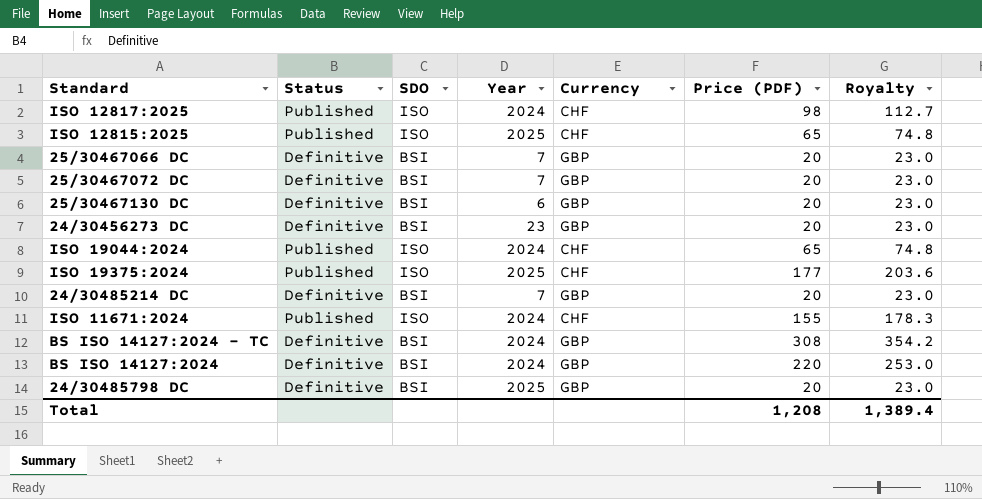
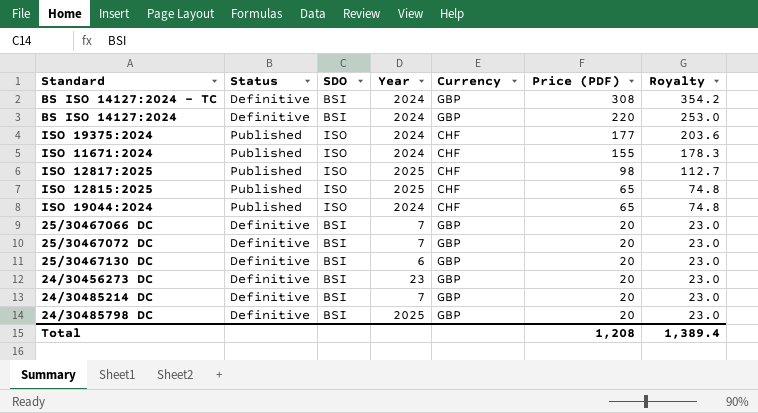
row order: none -> Price (PDF) descending
ISO 19375:2024 | Year: 2025 -> 2024
ISO 12817:2025 | Year: 2024 -> 2025

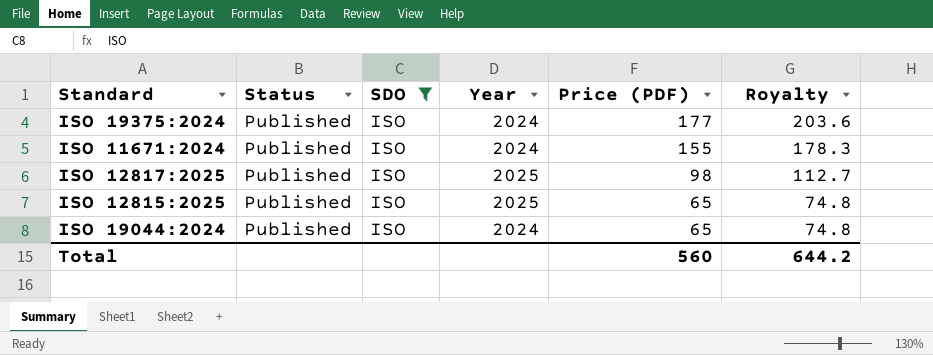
filter: none -> SDO = ISO
column Currency | position: 5 -> none
Total | Price (PDF): 1,208 -> 560
Total | Royalty: 1,389.4 -> 644.2

